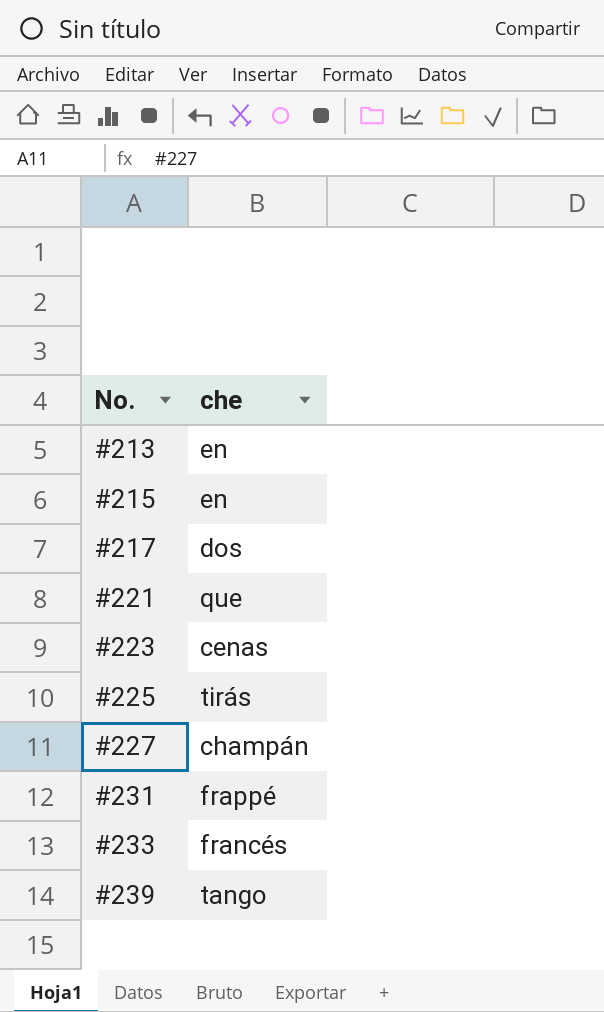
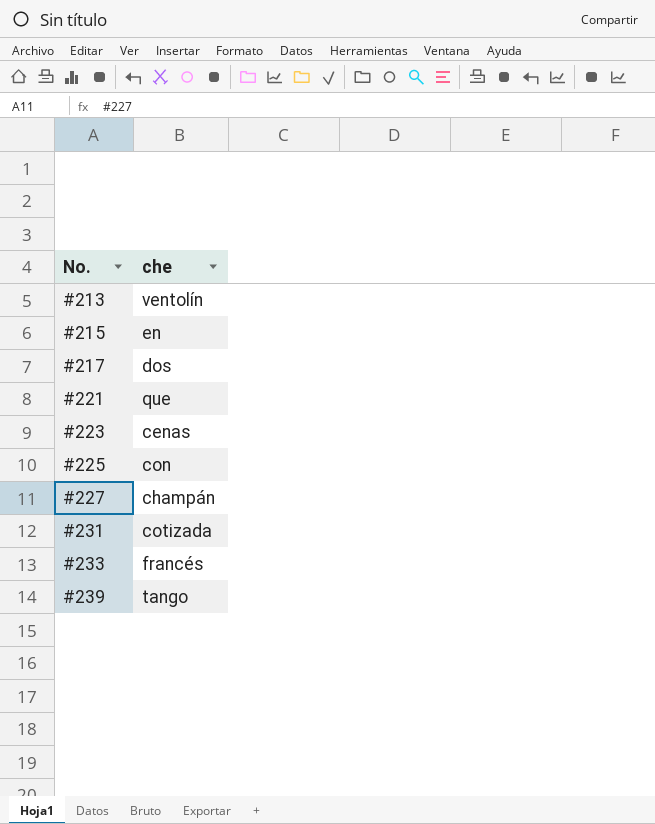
#213 | che: en -> ventolín
#225 | che: tirás -> con
#231 | che: frappé -> cotizada

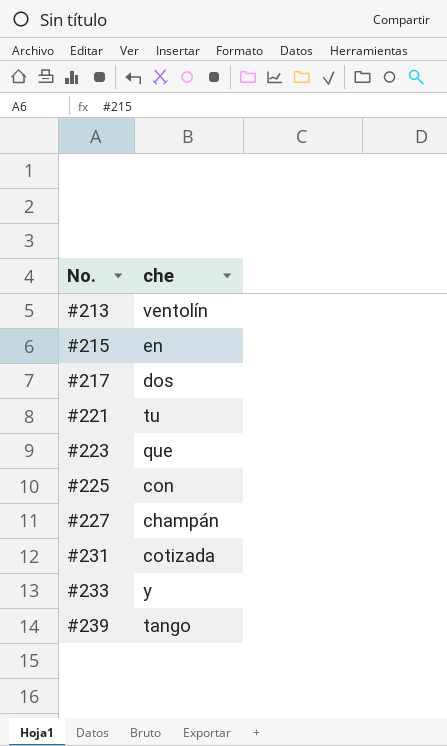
#221 | che: que -> tu
#223 | che: cenas -> que
#233 | che: francés -> y

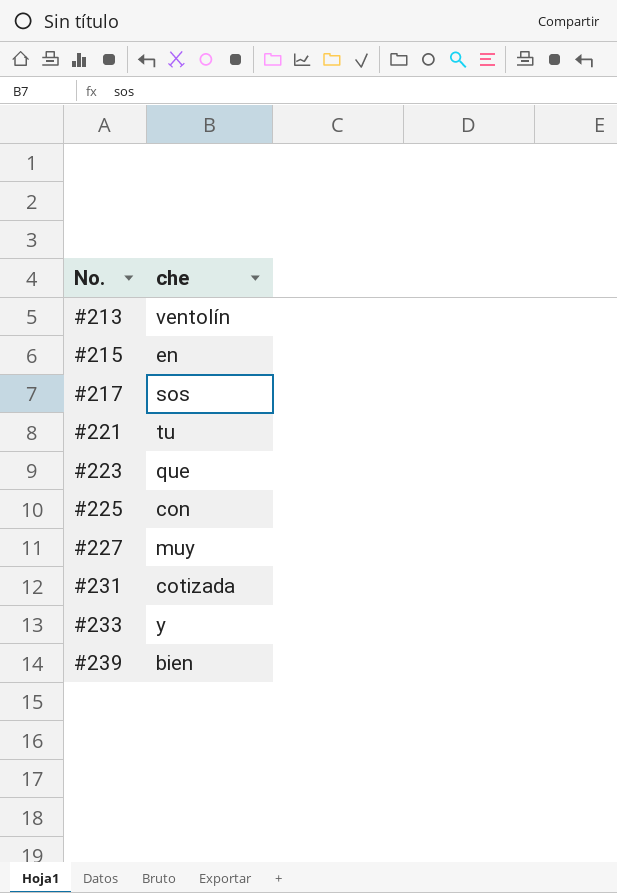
#217 | che: dos -> sos
#227 | che: champán -> muy
#239 | che: tango -> bien

